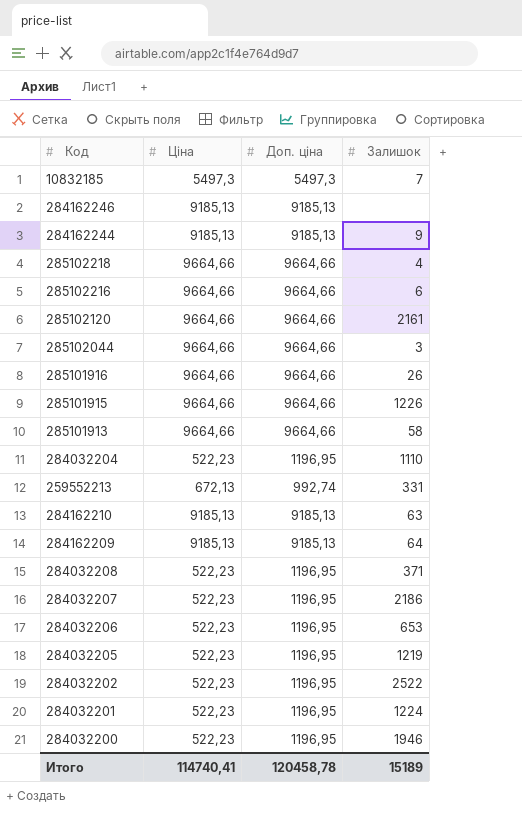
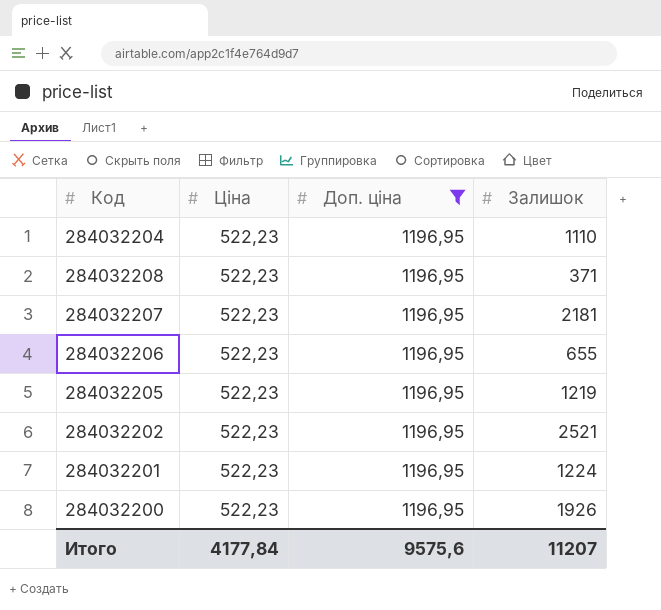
filter: none -> Доп. ціна = 1196,95
284032207 | Залишок: 2186 -> 2181
284032206 | Залишок: 653 -> 655
284032202 | Залишок: 2522 -> 2521
284032200 | Залишок: 1946 -> 1926
Итого | Ціна: 114740,41 -> 4177,84
Итого | Доп. ціна: 120458,78 -> 9575,6
Итого | Залишок: 15189 -> 11207

